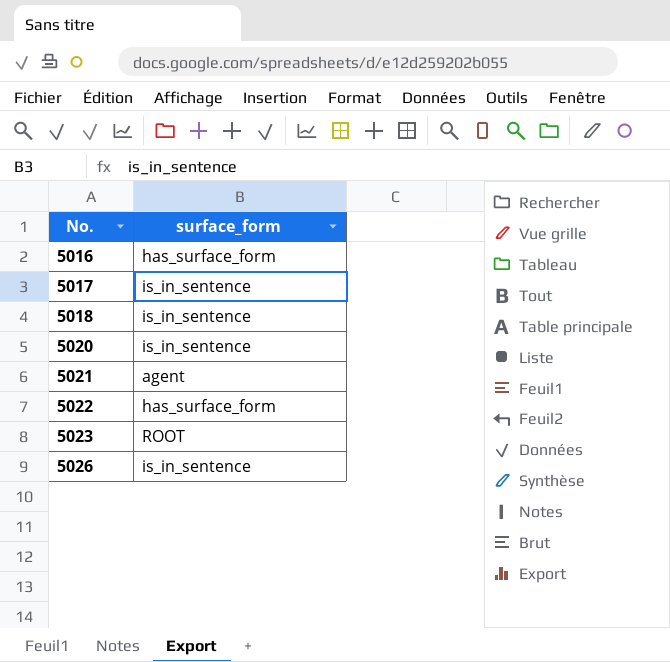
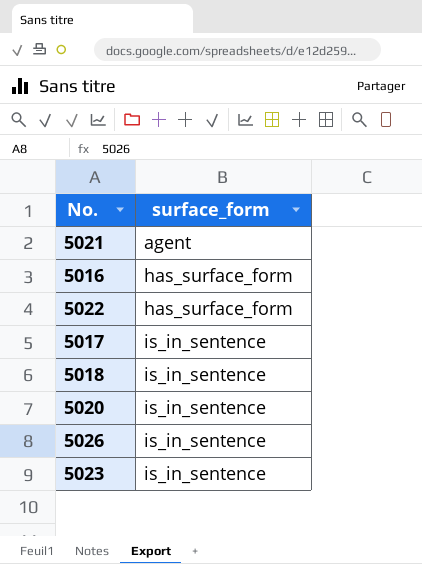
row order: No. ascending -> surface_form ascending
5023 | surface_form: ROOT -> is_in_sentence

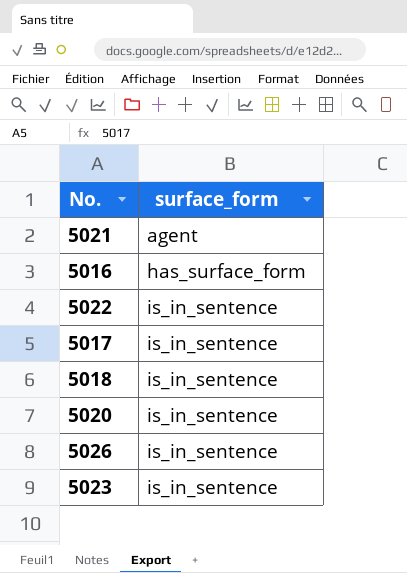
5022 | surface_form: has_surface_form -> is_in_sentence

